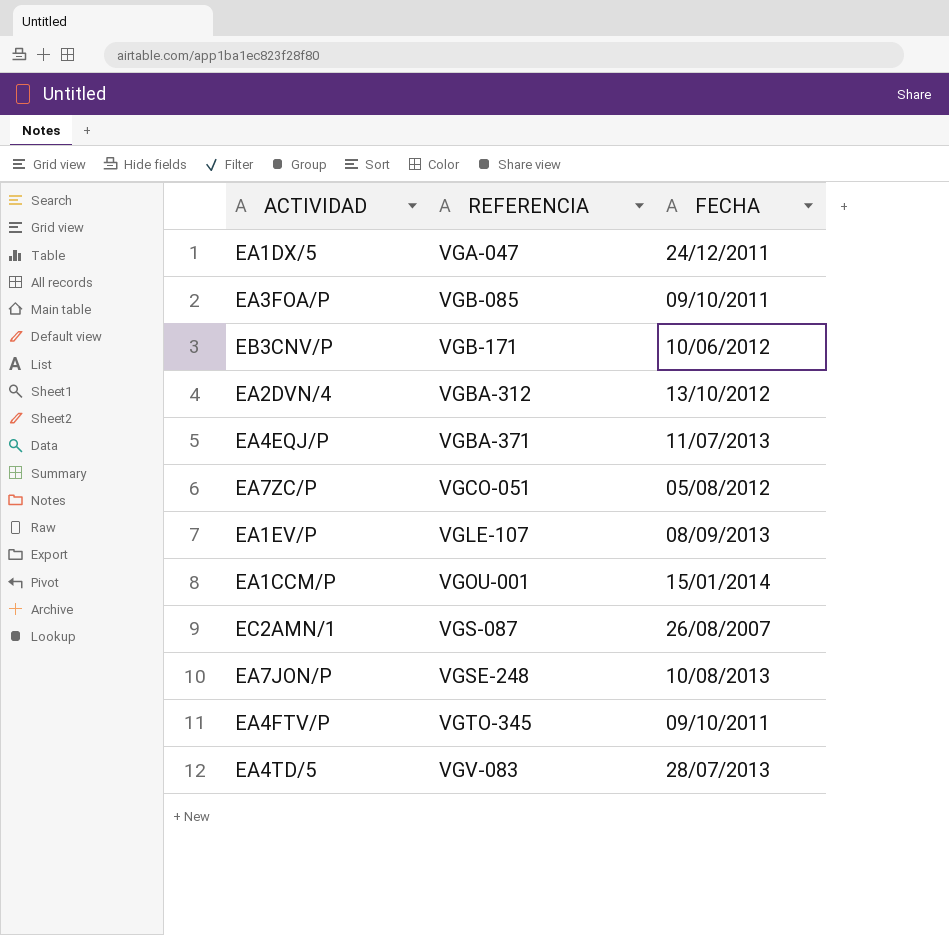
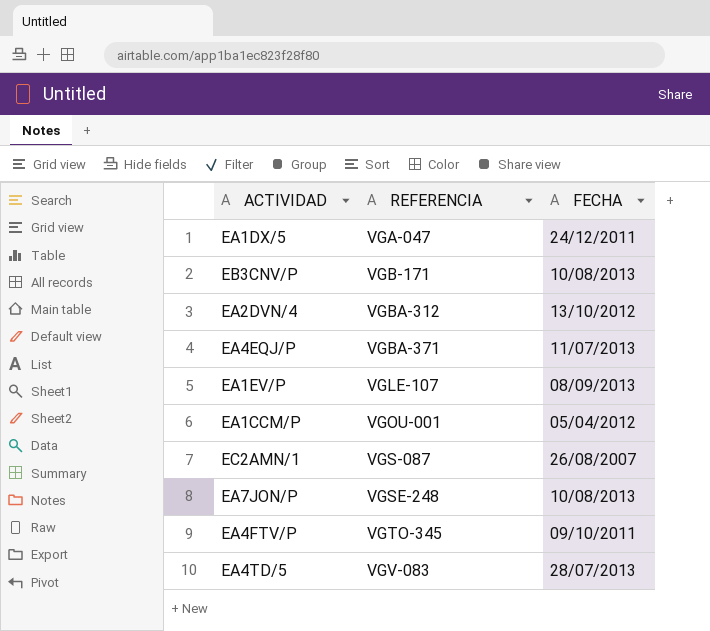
row EA3FOA/P: VGB-085 | 09/10/2011 -> none
row EA7ZC/P: VGCO-051 | 05/08/2012 -> none
EB3CNV/P | FECHA: 10/06/2012 -> 10/08/2013
EA1CCM/P | FECHA: 15/01/2014 -> 05/04/2012

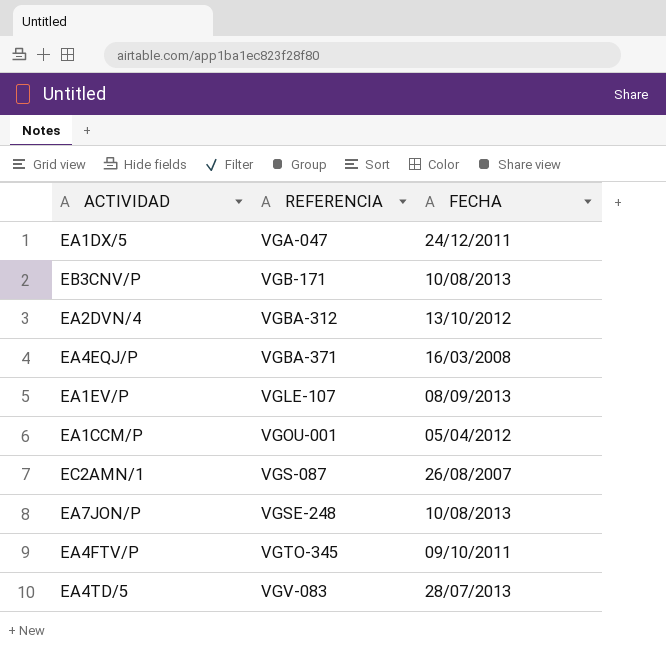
EA4EQJ/P | FECHA: 11/07/2013 -> 16/03/2008

